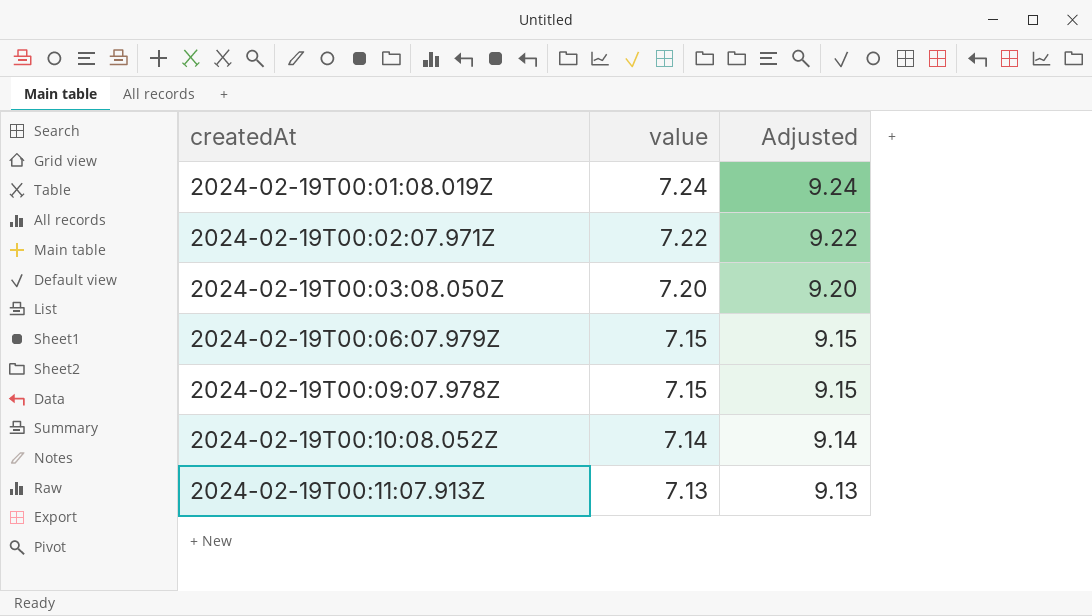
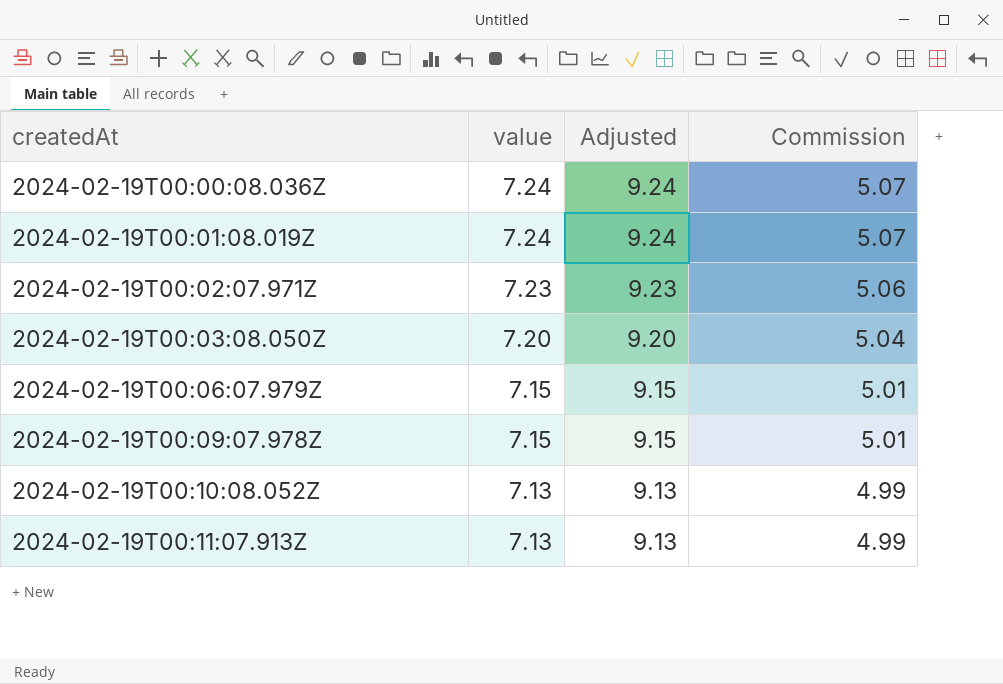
column Commission | formula: none -> [value] * 0.7
row 2024-02-19T00:00:08.036Z: none -> 7.24 | 9.24 | 5.07
2024-02-19T00:02:07.971Z | value: 7.22 -> 7.23
2024-02-19T00:02:07.971Z | Adjusted: 9.22 -> 9.23
2024-02-19T00:10:08.052Z | value: 7.14 -> 7.13
2024-02-19T00:10:08.052Z | Adjusted: 9.14 -> 9.13

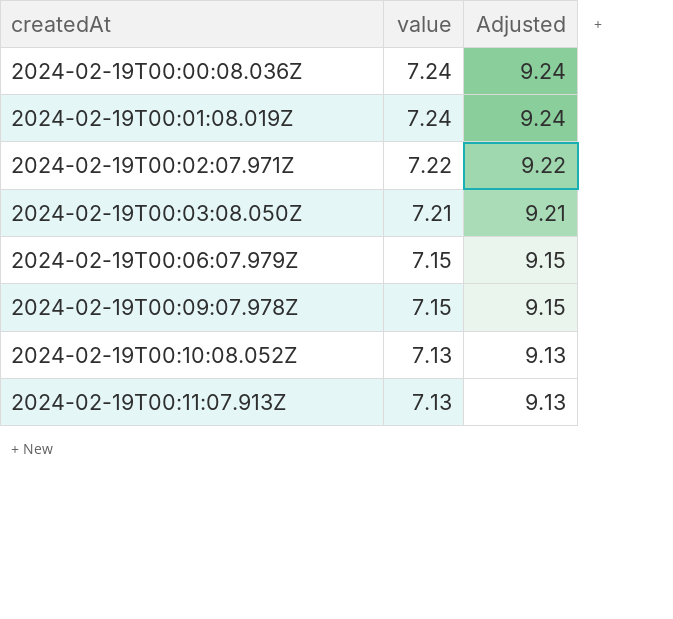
column Commission | formula: [value] * 0.7 -> none
2024-02-19T00:02:07.971Z | value: 7.23 -> 7.22
2024-02-19T00:02:07.971Z | Adjusted: 9.23 -> 9.22
2024-02-19T00:03:08.050Z | value: 7.20 -> 7.21
2024-02-19T00:03:08.050Z | Adjusted: 9.20 -> 9.21

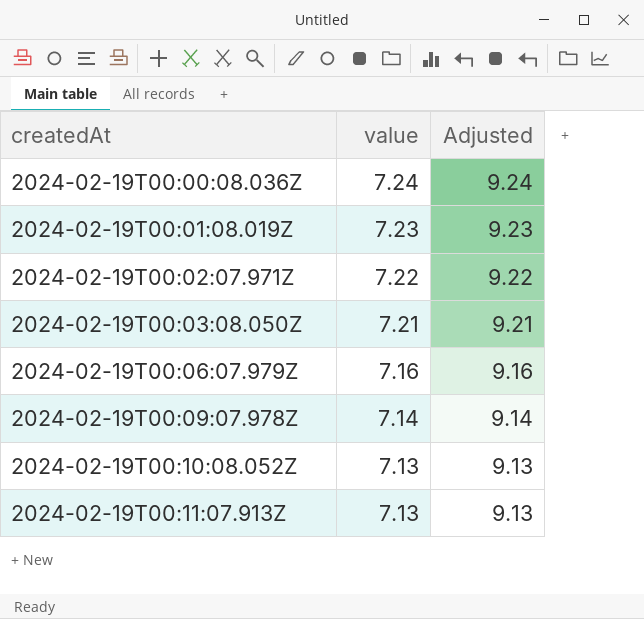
2024-02-19T00:01:08.019Z | value: 7.24 -> 7.23
2024-02-19T00:01:08.019Z | Adjusted: 9.24 -> 9.23
2024-02-19T00:06:07.979Z | value: 7.15 -> 7.16
2024-02-19T00:06:07.979Z | Adjusted: 9.15 -> 9.16
2024-02-19T00:09:07.978Z | value: 7.15 -> 7.14
2024-02-19T00:09:07.978Z | Adjusted: 9.15 -> 9.14

